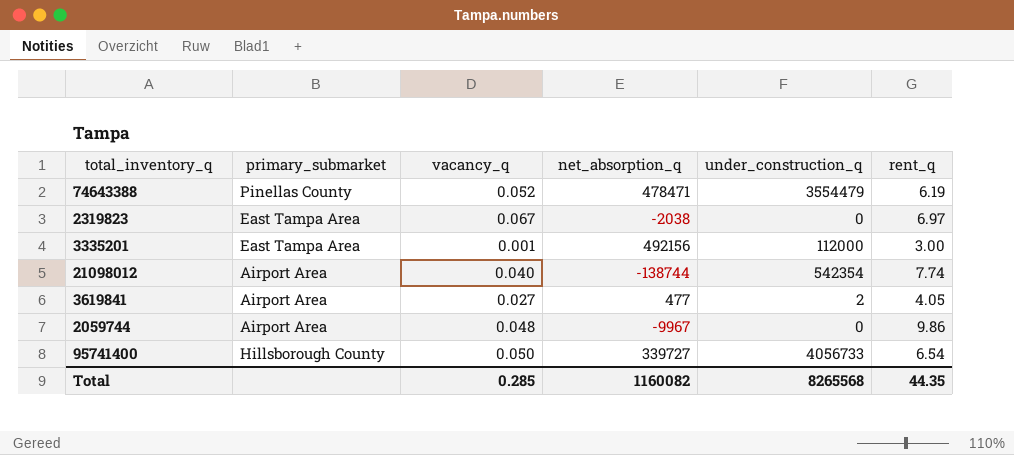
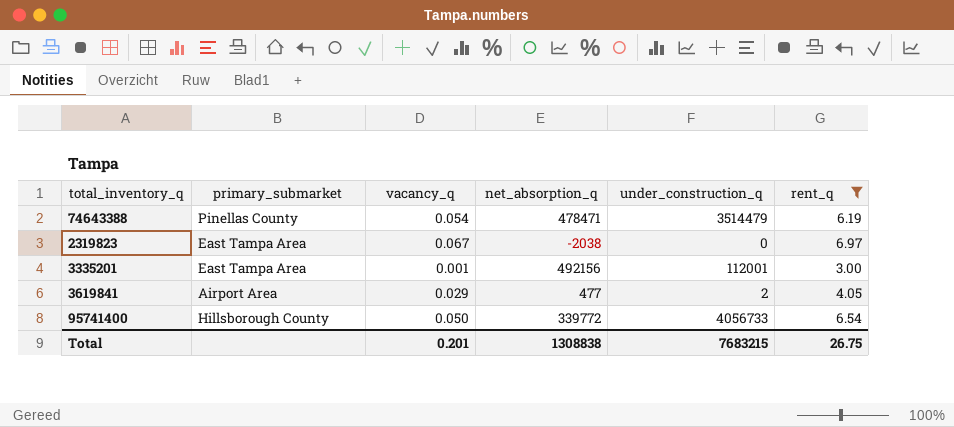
filter: none -> rent_q <= 6.97
74643388 | vacancy_q: 0.052 -> 0.054
74643388 | under_construction_q: 3554479 -> 3514479
3335201 | under_construction_q: 112000 -> 112001
3619841 | vacancy_q: 0.027 -> 0.029
95741400 | net_absorption_q: 339727 -> 339772
Total | vacancy_q: 0.285 -> 0.201
Total | net_absorption_q: 1160082 -> 1308838
Total | under_construction_q: 8265568 -> 7683215
Total | rent_q: 44.35 -> 26.75

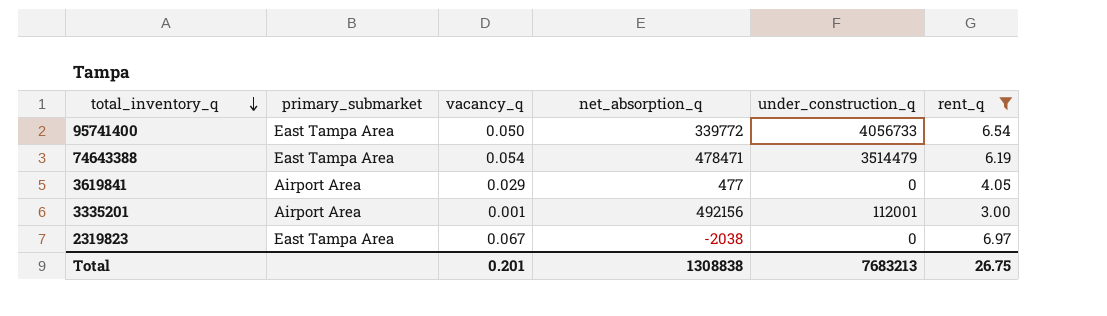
row order: none -> total_inventory_q descending
95741400 | primary_submarket: Hillsborough County -> East Tampa Area
74643388 | primary_submarket: Pinellas County -> East Tampa Area
3619841 | under_construction_q: 2 -> 0
3335201 | primary_submarket: East Tampa Area -> Airport Area
Total | under_construction_q: 7683215 -> 7683213

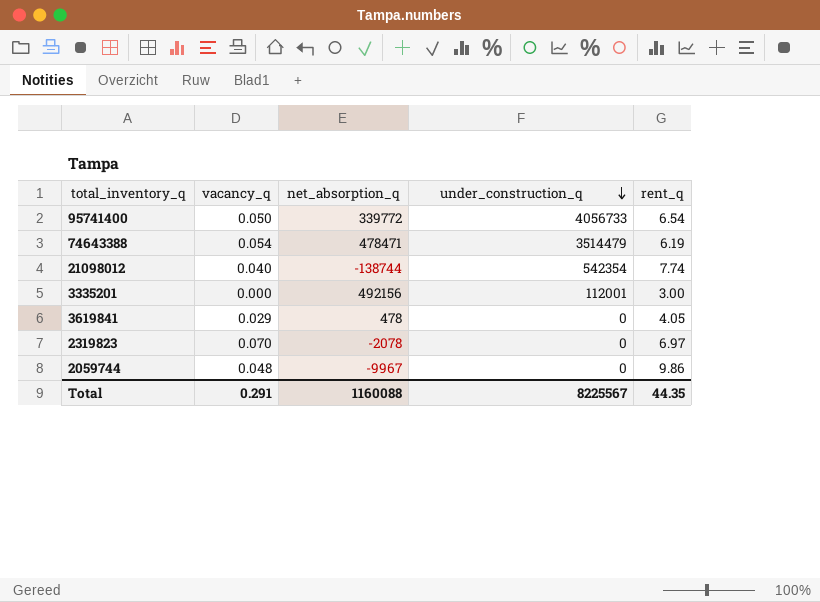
filter: rent_q <= 6.97 -> none
row order: total_inventory_q descending -> under_construction_q descending
column primary_submarket | position: 2 -> none
3335201 | vacancy_q: 0.001 -> 0.000
3619841 | net_absorption_q: 477 -> 478
2319823 | vacancy_q: 0.067 -> 0.070
2319823 | net_absorption_q: -2038 -> -2078
Total | vacancy_q: 0.201 -> 0.291
Total | net_absorption_q: 1308838 -> 1160088
Total | under_construction_q: 7683213 -> 8225567
Total | rent_q: 26.75 -> 44.35

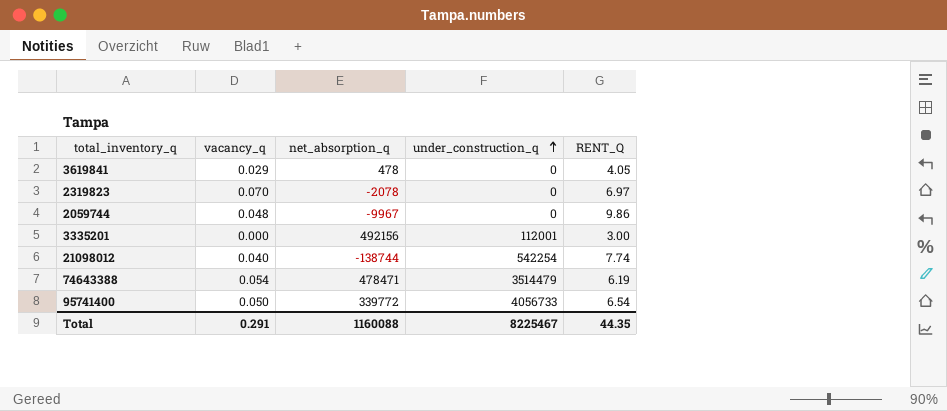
row order: under_construction_q descending -> under_construction_q ascending
column name: rent_q -> RENT_Q
21098012 | under_construction_q: 542354 -> 542254
Total | under_construction_q: 8225567 -> 8225467

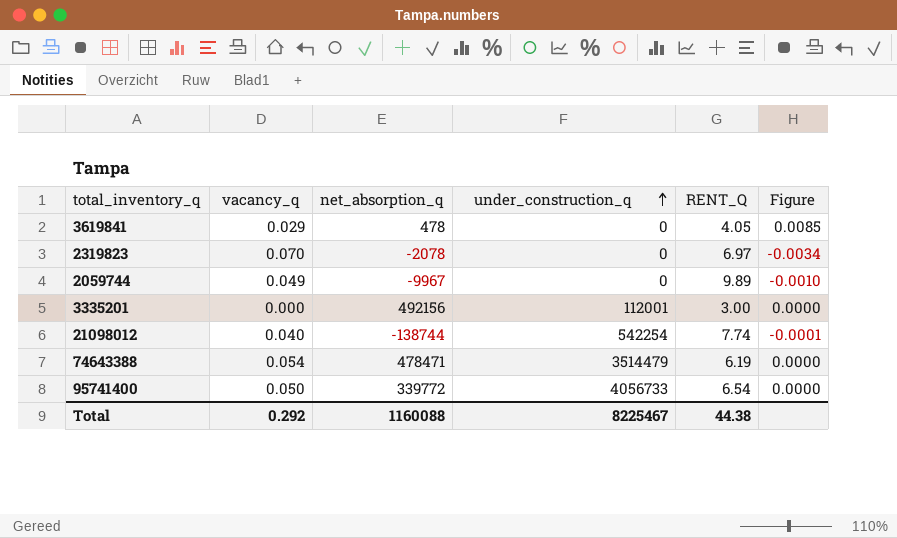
column Figure | formula: none -> [RENT_Q] / [net_absorption_q]
2059744 | vacancy_q: 0.048 -> 0.049
2059744 | RENT_Q: 9.86 -> 9.89
Total | vacancy_q: 0.291 -> 0.292
Total | RENT_Q: 44.35 -> 44.38

